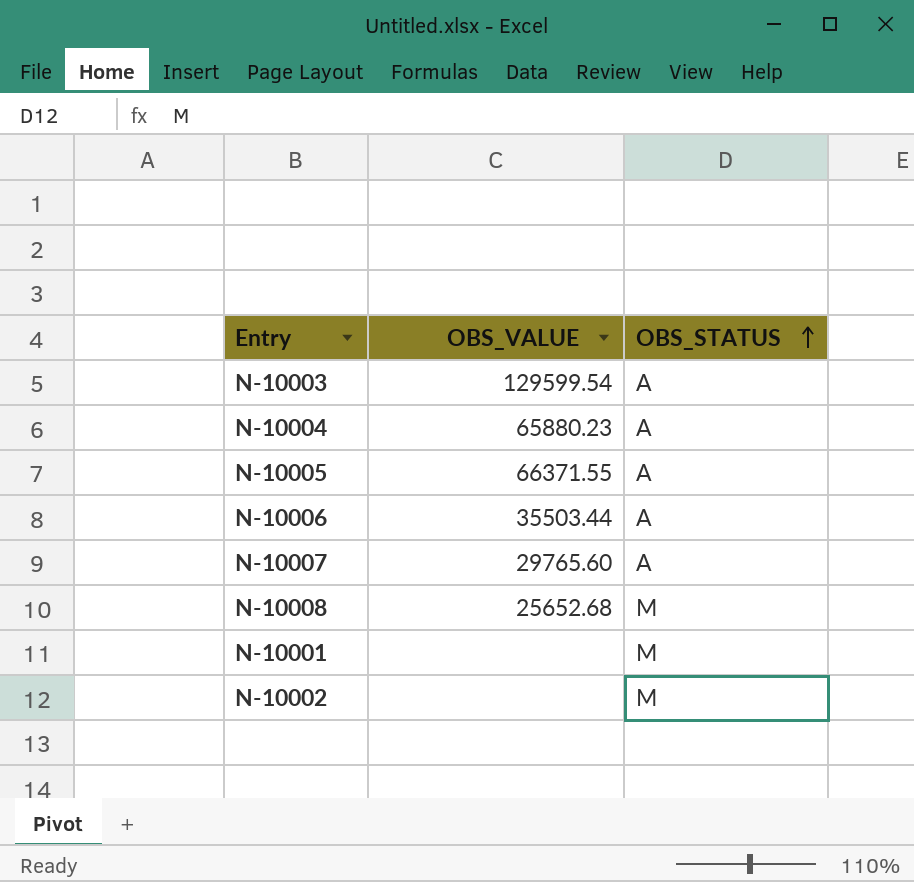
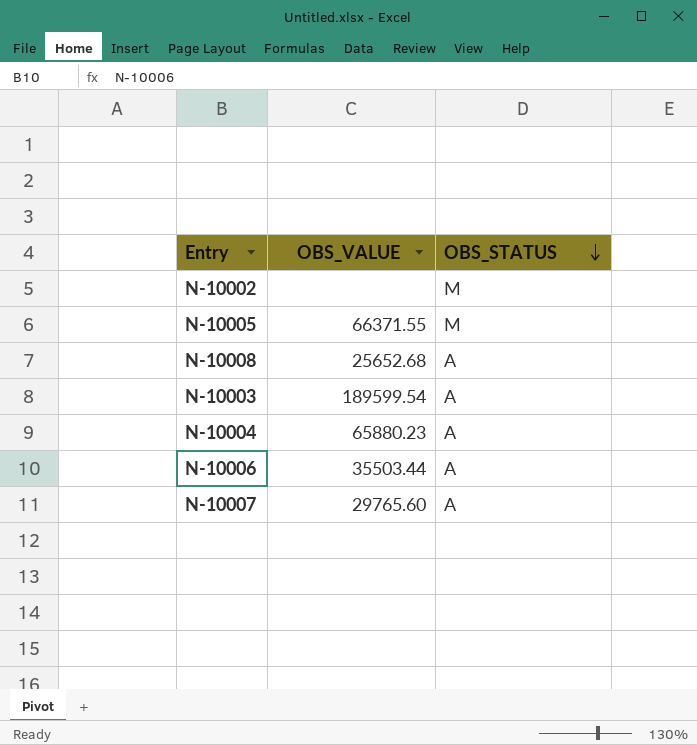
row order: OBS_STATUS ascending -> OBS_STATUS descending
row N-10001: none | M -> none
N-10005 | OBS_STATUS: A -> M
N-10008 | OBS_STATUS: M -> A
N-10003 | OBS_VALUE: 129599.54 -> 189599.54

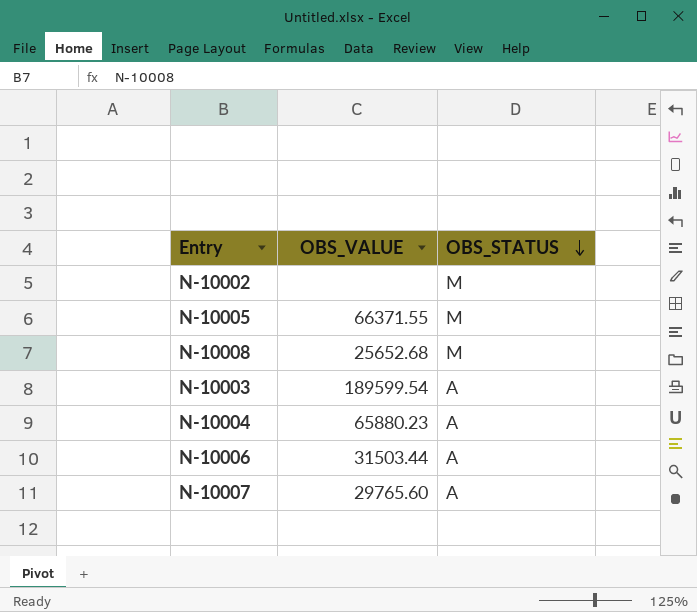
N-10008 | OBS_STATUS: A -> M
N-10006 | OBS_VALUE: 35503.44 -> 31503.44

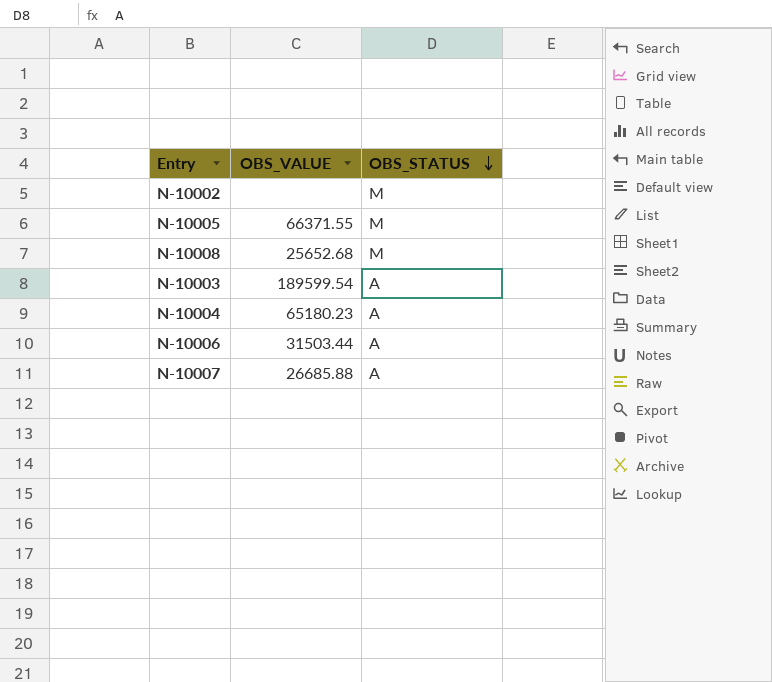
N-10004 | OBS_VALUE: 65880.23 -> 65180.23
N-10007 | OBS_VALUE: 29765.60 -> 26685.88

